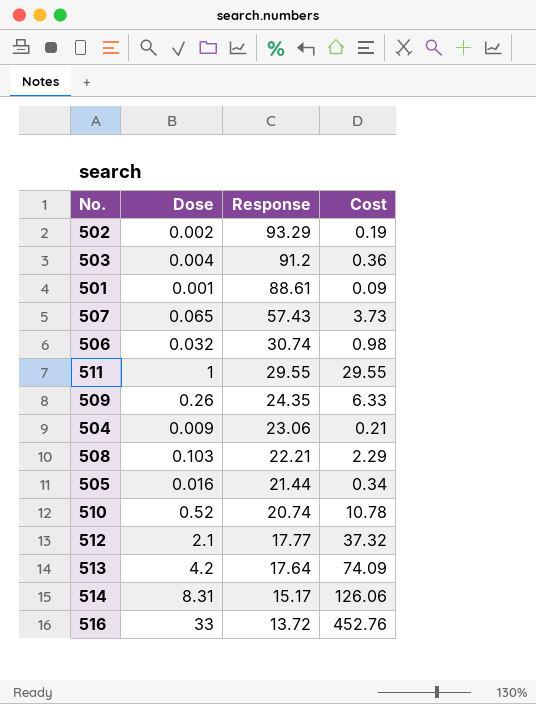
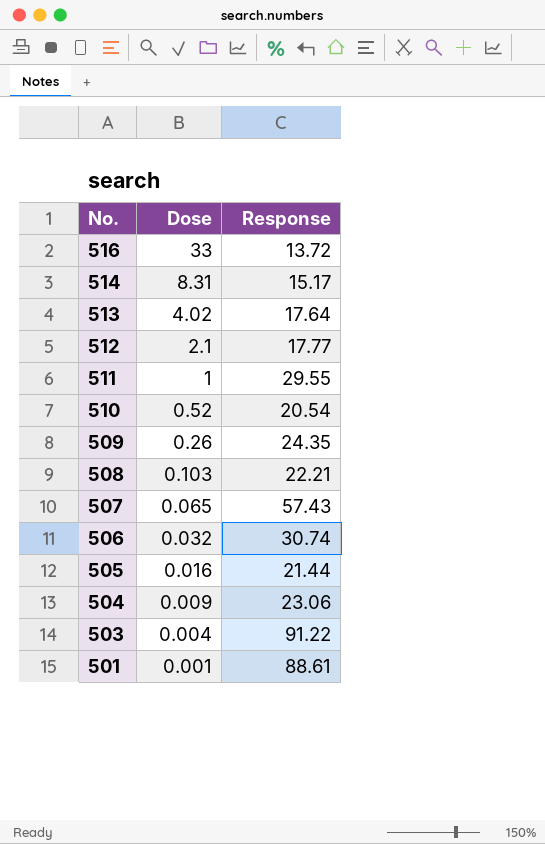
row order: Response descending -> No. descending
column Cost | formula: [Dose] * [Response] -> none
row 502: 0.002 | 93.29 | 0.19 -> none
513 | Dose: 4.2 -> 4.02
510 | Response: 20.74 -> 20.54
503 | Response: 91.2 -> 91.22

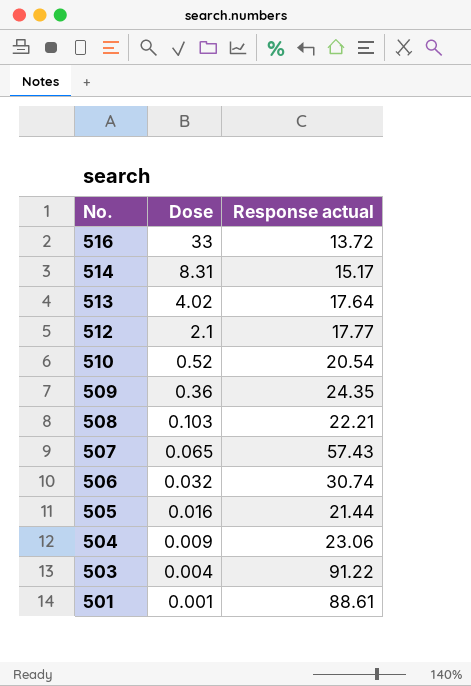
column name: Response -> Response actual
row 511: 1 | 29.55 -> none
509 | Dose: 0.26 -> 0.36

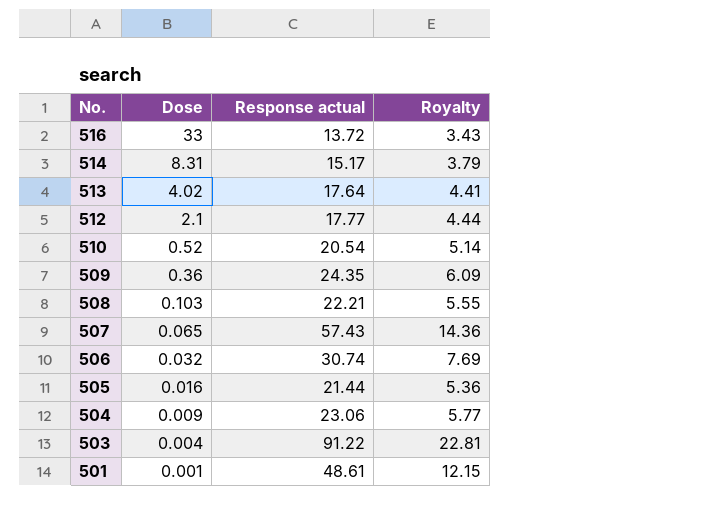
column Royalty | formula: none -> [Response actual] * 0.25
501 | Response actual: 88.61 -> 48.61

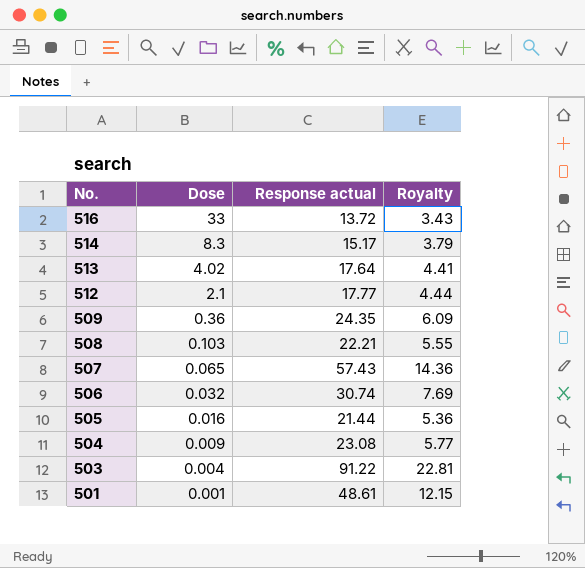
row 510: 0.52 | 20.54 | 5.14 -> none
514 | Dose: 8.31 -> 8.3
504 | Response actual: 23.06 -> 23.08

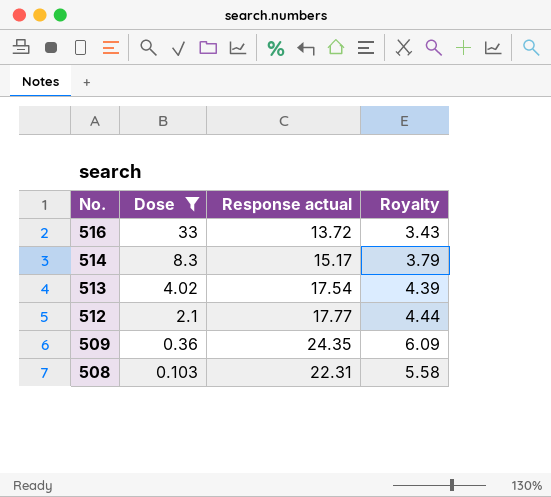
filter: none -> Dose >= 0.103
513 | Response actual: 17.64 -> 17.54
513 | Royalty: 4.41 -> 4.39
508 | Response actual: 22.21 -> 22.31
508 | Royalty: 5.55 -> 5.58

